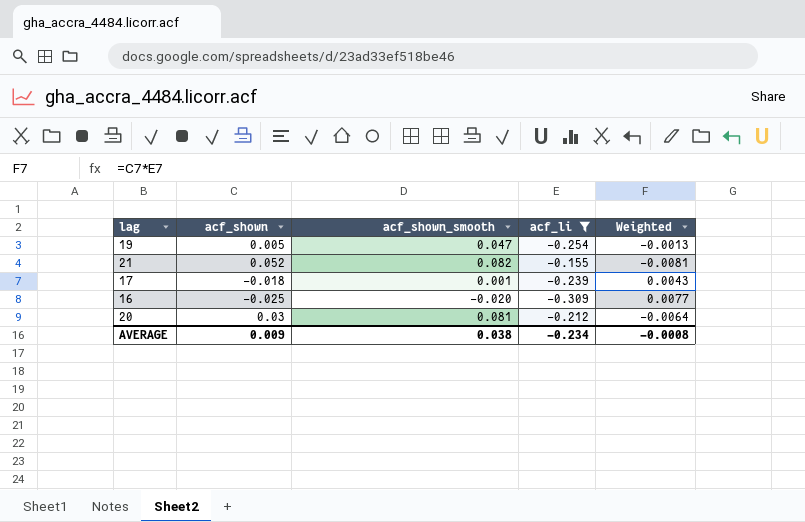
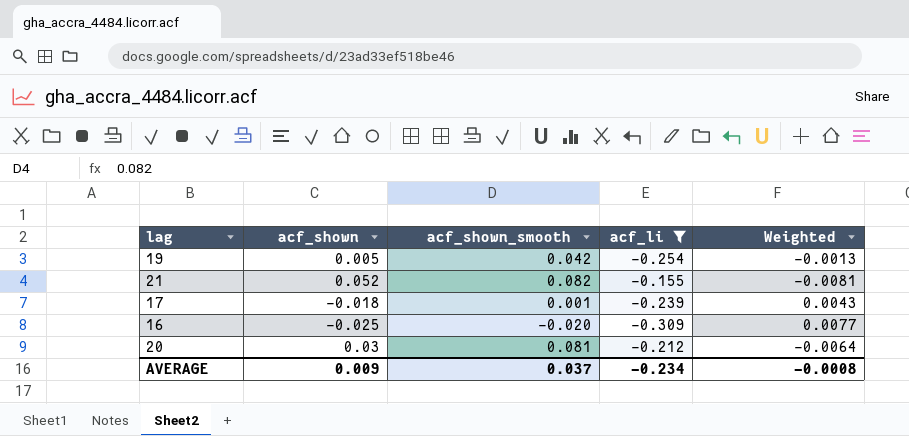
19 | acf_shown_smooth: 0.047 -> 0.042
AVERAGE | acf_shown_smooth: 0.038 -> 0.037

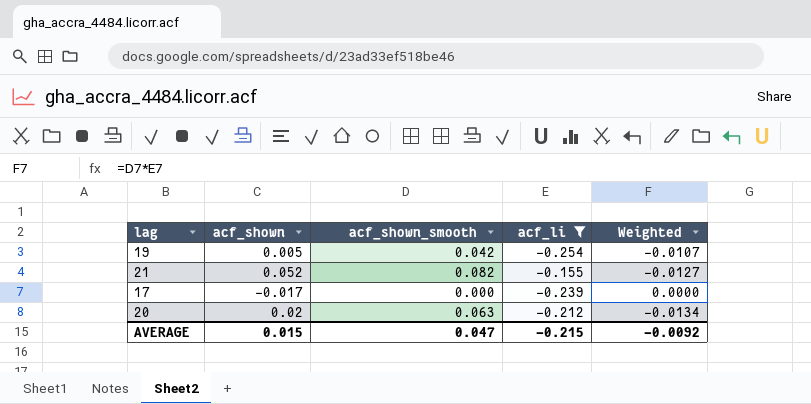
column Weighted | formula: [acf_shown] * [acf_li] -> [acf_shown_smooth] * [acf_li]
row 16: -0.025 | -0.020 | -0.309 | 0.0077 -> none
17 | acf_shown: -0.018 -> -0.017
17 | acf_shown_smooth: 0.001 -> 0.000
20 | acf_shown: 0.03 -> 0.02
20 | acf_shown_smooth: 0.081 -> 0.063
AVERAGE | acf_shown: 0.009 -> 0.015
AVERAGE | acf_shown_smooth: 0.037 -> 0.047
AVERAGE | acf_li: -0.234 -> -0.215
AVERAGE | Weighted: -0.0008 -> -0.0092

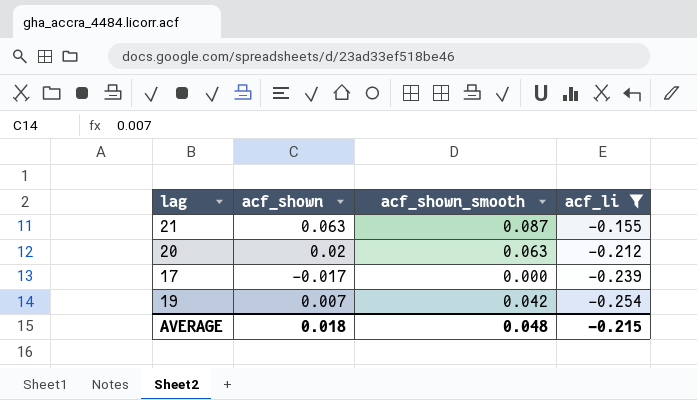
row order: none -> acf_li descending
column Weighted | formula: [acf_shown_smooth] * [acf_li] -> none
21 | acf_shown: 0.052 -> 0.063
21 | acf_shown_smooth: 0.082 -> 0.087
19 | acf_shown: 0.005 -> 0.007
AVERAGE | acf_shown: 0.015 -> 0.018
AVERAGE | acf_shown_smooth: 0.047 -> 0.048

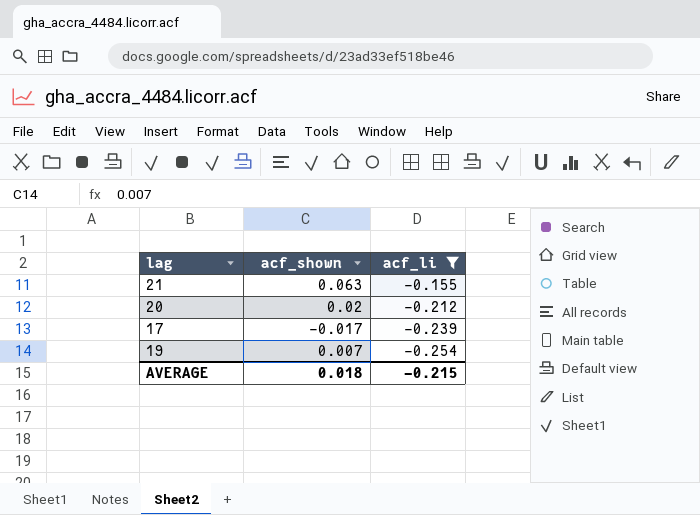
column acf_shown_smooth | position: 3 -> none

